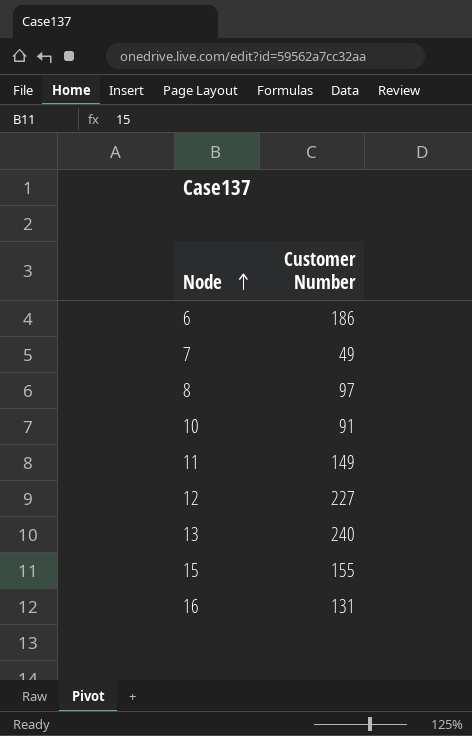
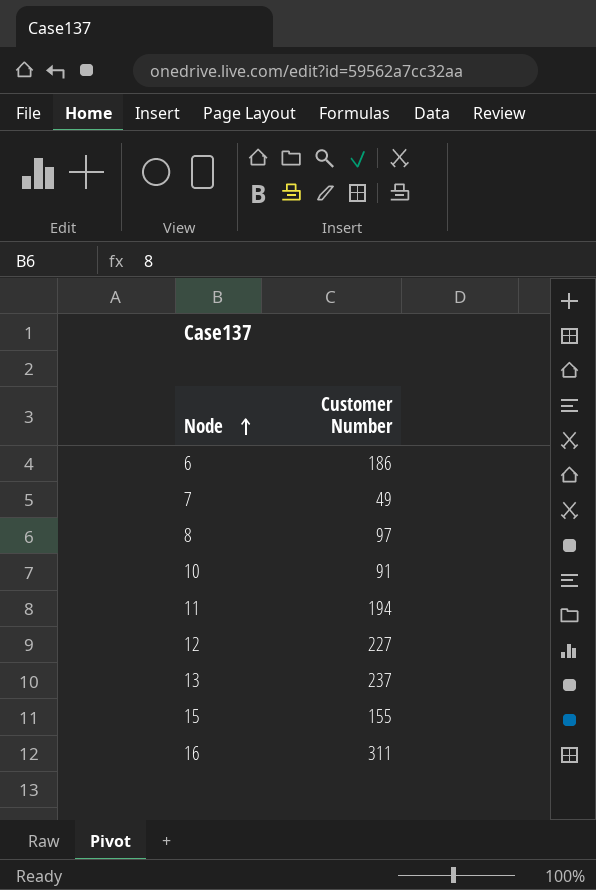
11 | Customer Number: 149 -> 194
13 | Customer Number: 240 -> 237
16 | Customer Number: 131 -> 311

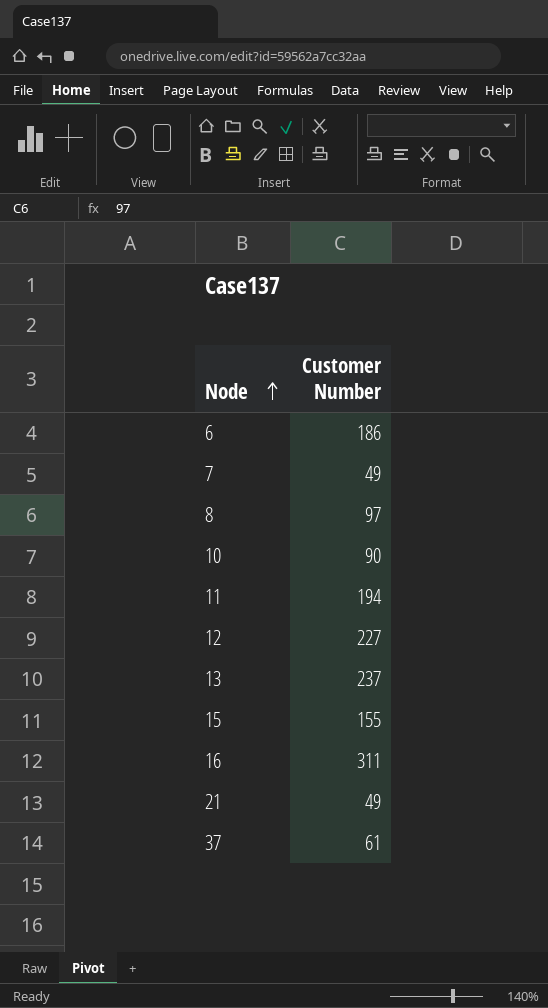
10 | Customer Number: 91 -> 90
row 21: none -> 49
row 37: none -> 61

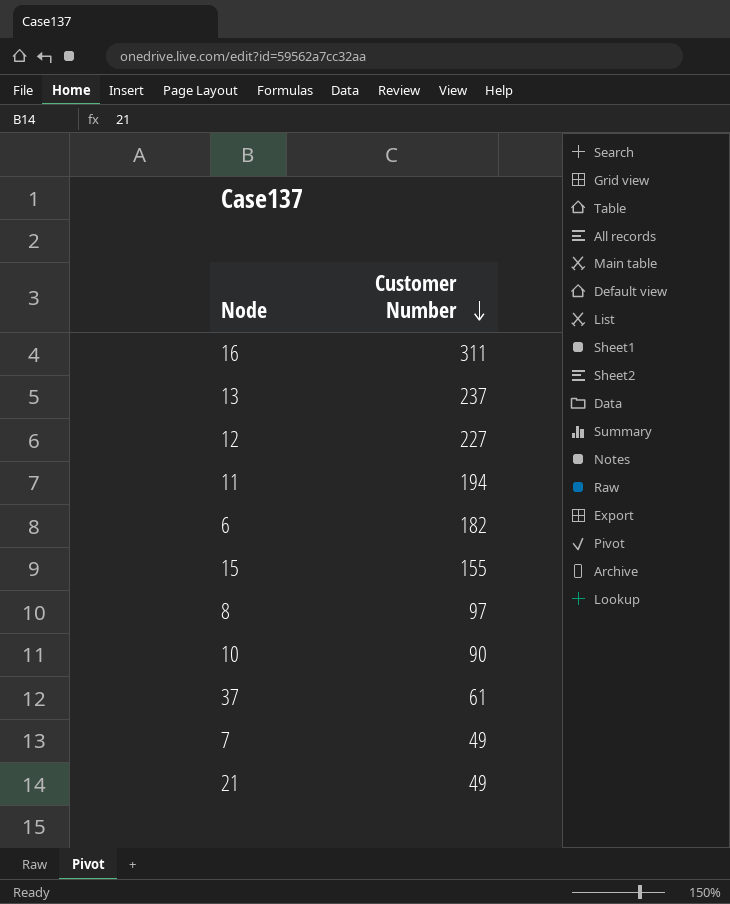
row order: Node ascending -> Customer Number descending
6 | Customer Number: 186 -> 182

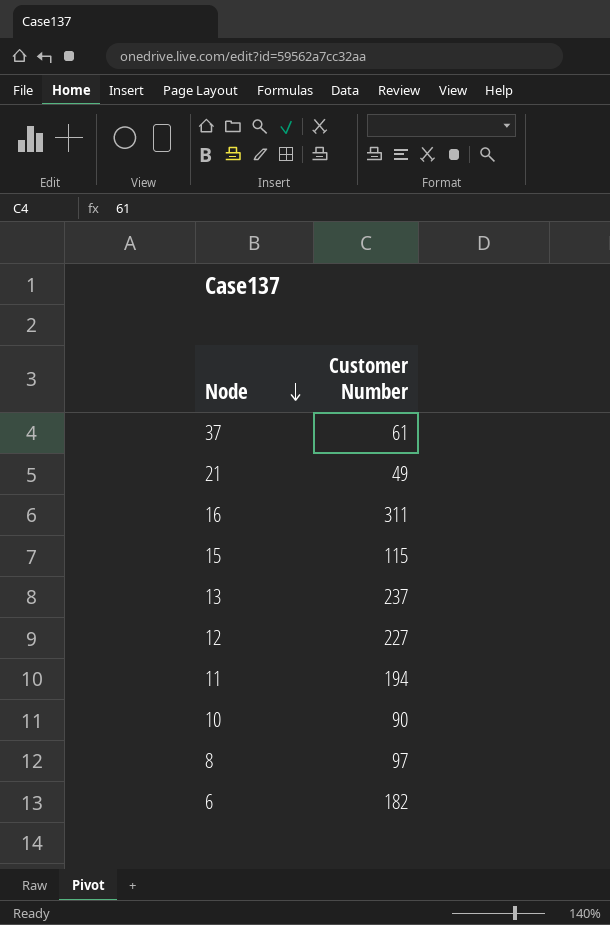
row order: Customer Number descending -> Node descending
row 7: 49 -> none
15 | Customer Number: 155 -> 115

